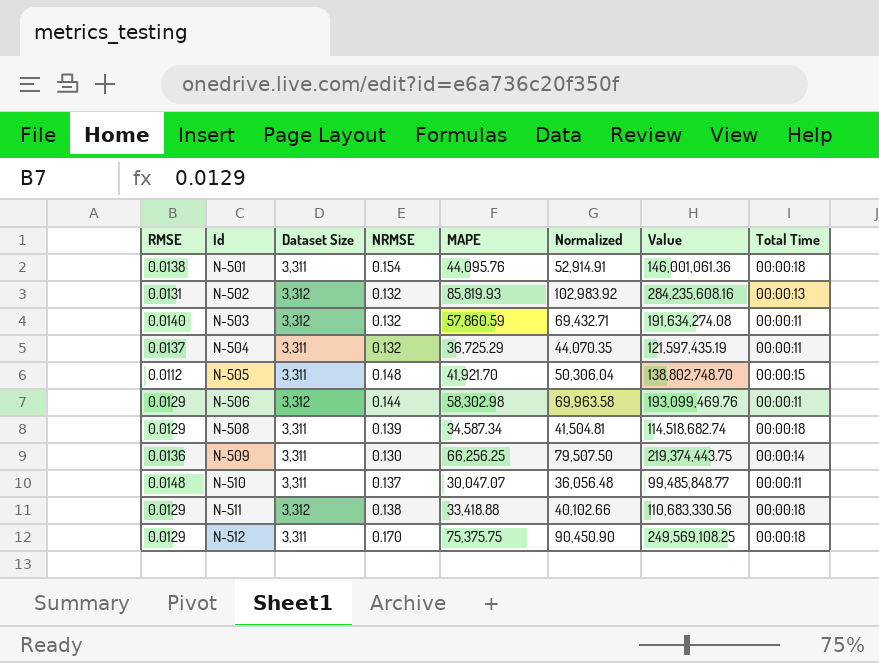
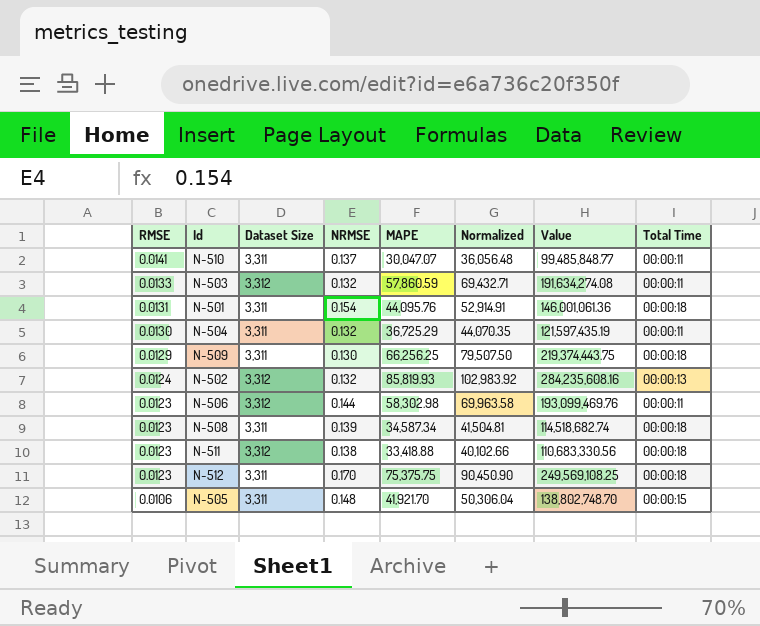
row order: Id ascending -> RMSE descending
N-510 | RMSE: 0.0148 -> 0.0141
N-503 | RMSE: 0.0140 -> 0.0133
N-501 | RMSE: 0.0138 -> 0.0131
N-504 | RMSE: 0.0137 -> 0.0130
N-509 | RMSE: 0.0136 -> 0.0129
N-509 | Total Time: 00:00:14 -> 00:00:18
N-502 | RMSE: 0.0131 -> 0.0124
N-506 | RMSE: 0.0129 -> 0.0123
N-508 | RMSE: 0.0129 -> 0.0123
N-511 | RMSE: 0.0129 -> 0.0123
N-512 | RMSE: 0.0129 -> 0.0123
N-505 | RMSE: 0.0112 -> 0.0106

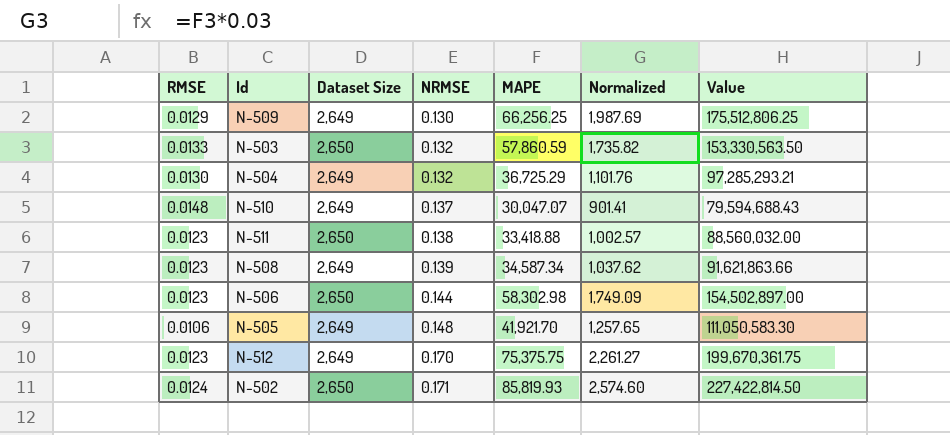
row order: RMSE descending -> NRMSE ascending
column Total Time | position: 8 -> none
column Normalized | formula: [MAPE] * 1.2 -> [MAPE] * 0.03
row N-501: 0.0131 | 3,311 | 0.154 | 44,095.76 | 52,914.91 | 146,001,061.36 | 00:00:18 -> none
N-509 | Dataset Size: 3,311 -> 2,649
N-509 | Value: 219,374,443.75 -> 175,512,806.25
N-503 | Dataset Size: 3,312 -> 2,650
N-503 | Value: 191,634,274.08 -> 153,330,563.50
N-504 | Dataset Size: 3,311 -> 2,649
N-504 | Value: 121,597,435.19 -> 97,285,293.21
N-510 | RMSE: 0.0141 -> 0.0148
N-510 | Dataset Size: 3,311 -> 2,649
N-510 | Value: 99,485,848.77 -> 79,594,688.43
N-511 | Dataset Size: 3,312 -> 2,650
N-511 | Value: 110,683,330.56 -> 88,560,032.00
N-508 | Dataset Size: 3,311 -> 2,649
N-508 | Value: 114,518,682.74 -> 91,621,863.66
N-506 | Dataset Size: 3,312 -> 2,650
N-506 | Value: 193,099,469.76 -> 154,502,897.00
N-505 | Dataset Size: 3,311 -> 2,649
N-505 | Value: 138,802,748.70 -> 111,050,583.30
N-512 | Dataset Size: 3,311 -> 2,649
N-512 | Value: 249,569,108.25 -> 199,670,361.75
N-502 | Dataset Size: 3,312 -> 2,650
N-502 | NRMSE: 0.132 -> 0.171
N-502 | Value: 284,235,608.16 -> 227,422,814.50

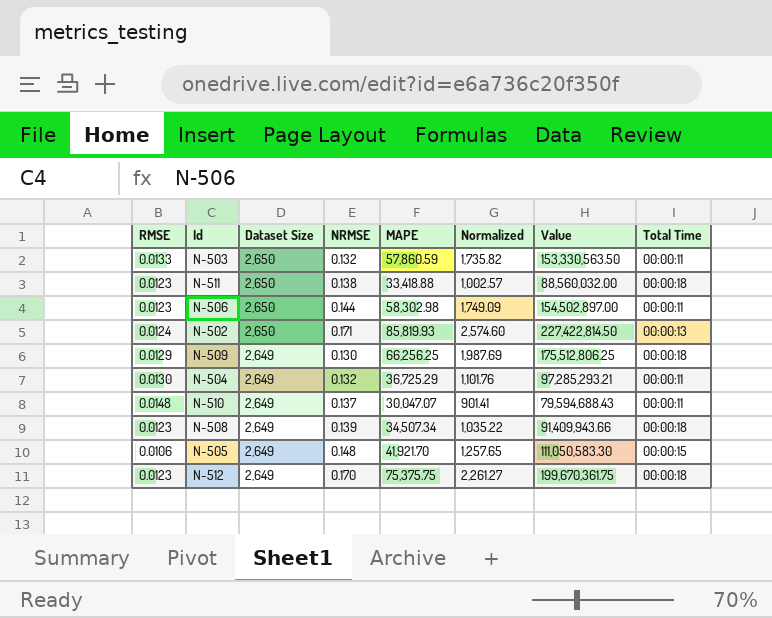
row order: NRMSE ascending -> Dataset Size descending
column Total Time | position: none -> 8
N-508 | MAPE: 34,587.34 -> 34,507.34
N-508 | Normalized: 1,037.62 -> 1,035.22
N-508 | Value: 91,621,863.66 -> 91,409,943.66

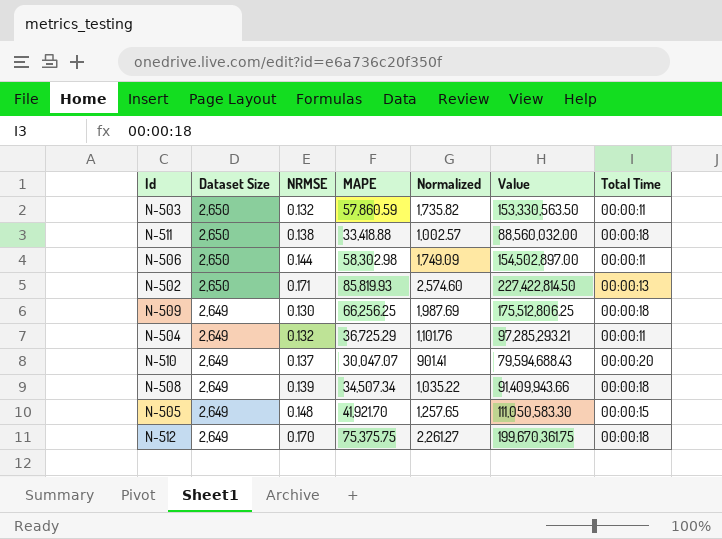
column RMSE | position: 1 -> none
N-510 | Total Time: 00:00:11 -> 00:00:20

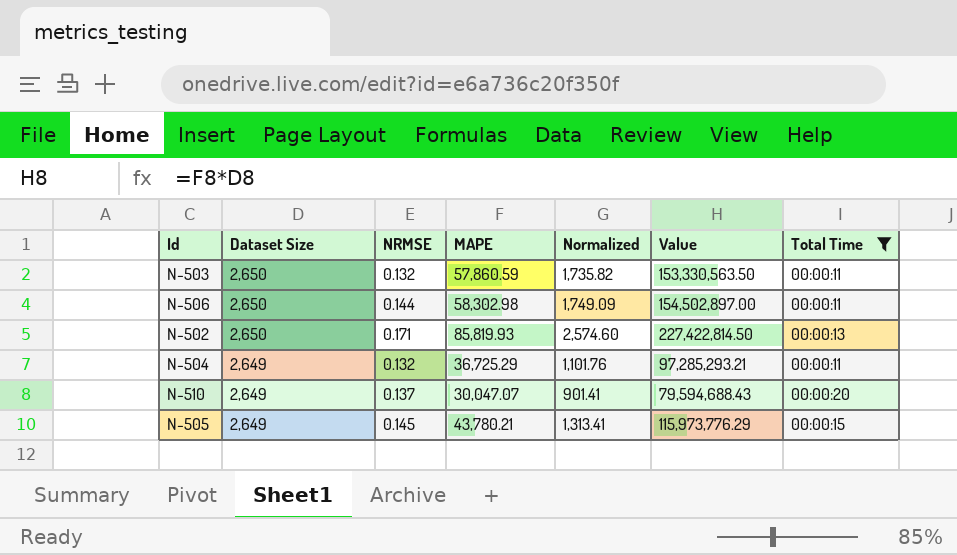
filter: none -> Total Time != 00:00:18
N-505 | NRMSE: 0.148 -> 0.145
N-505 | MAPE: 41,921.70 -> 43,780.21
N-505 | Normalized: 1,257.65 -> 1,313.41
N-505 | Value: 111,050,583.30 -> 115,973,776.29

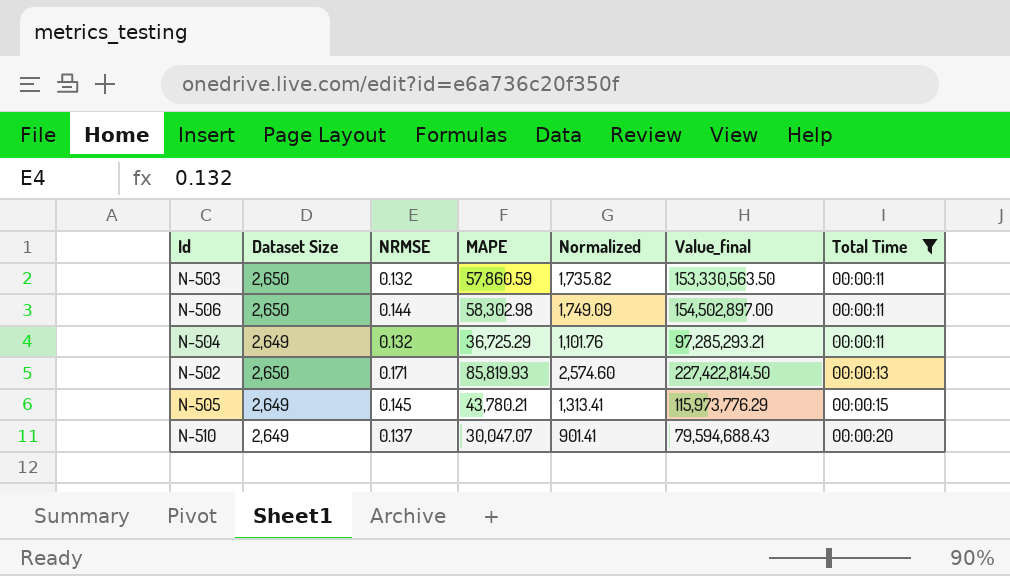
row order: Dataset Size descending -> Total Time ascending
column name: Value -> Value_final

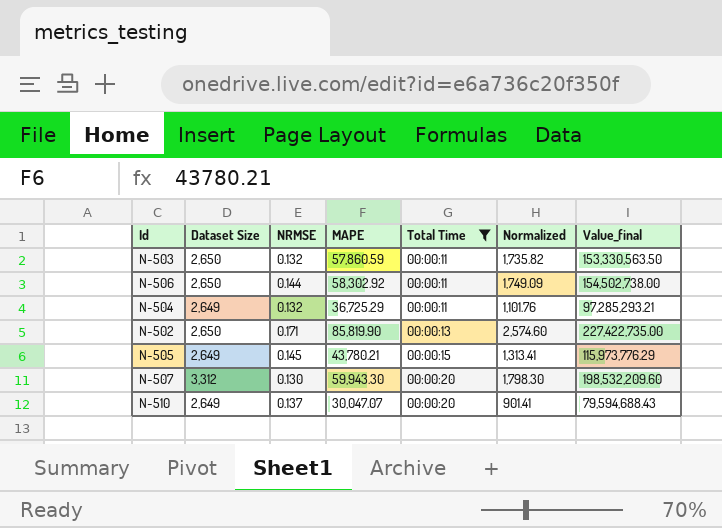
column Total Time | position: 7 -> 5
N-506 | MAPE: 58,302.98 -> 58,302.92
N-506 | Value_final: 154,502,897.00 -> 154,502,738.00
N-502 | MAPE: 85,819.93 -> 85,819.90
N-502 | Value_final: 227,422,814.50 -> 227,422,735.00
row N-507: none -> 3,312 | 0.130 | 59,943.30 | 00:00:20 | 1,798.30 | 198,532,209.60

